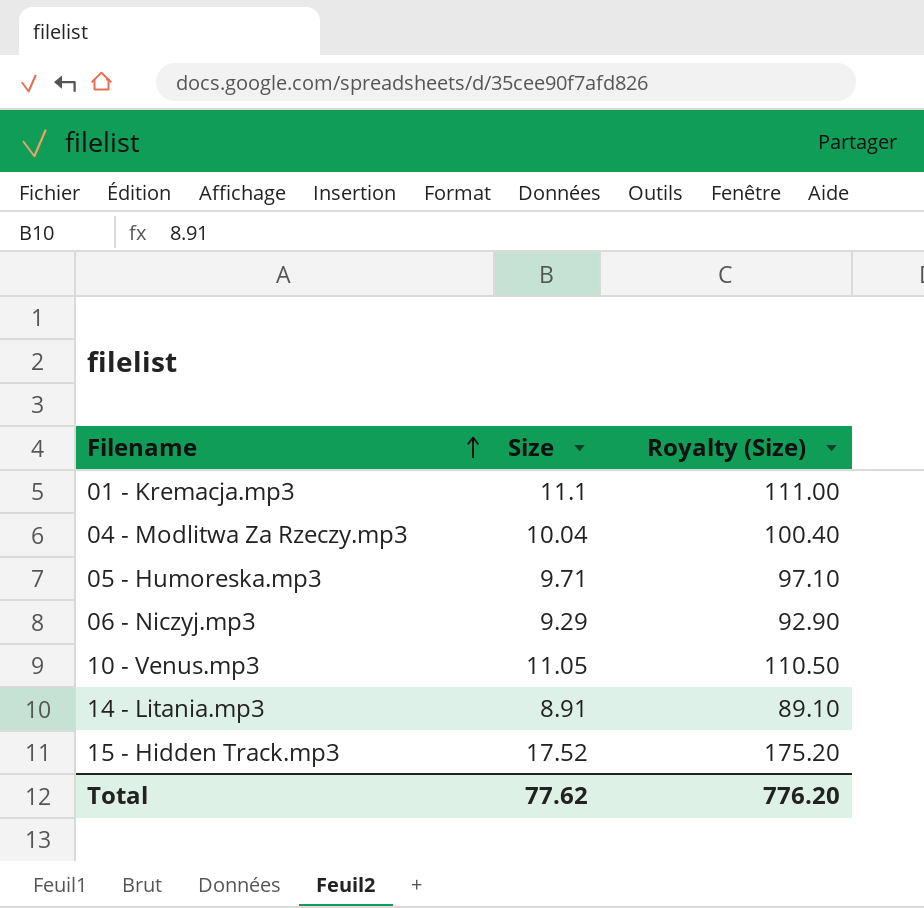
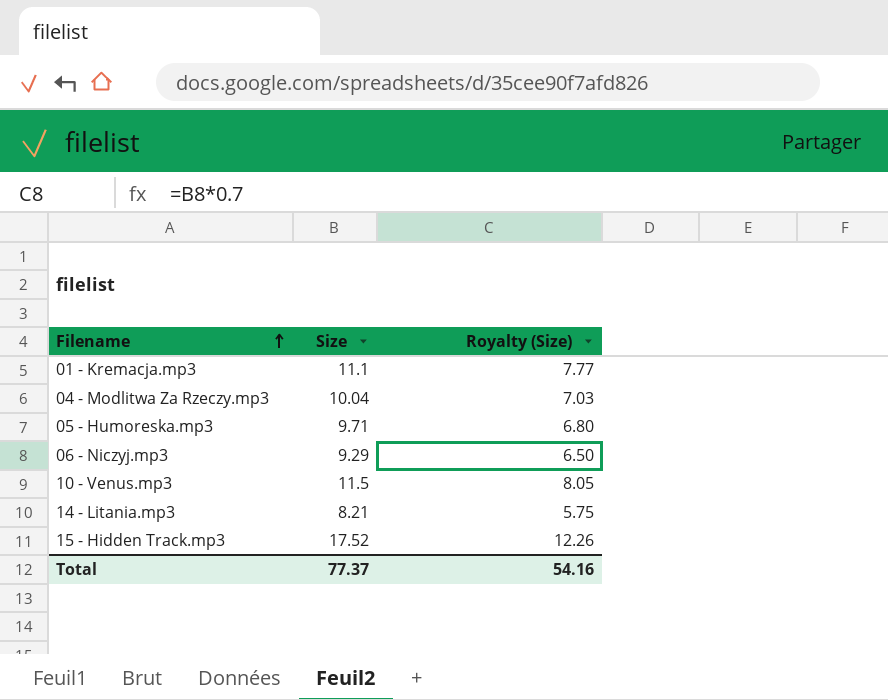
column Royalty (Size) | formula: [Size] * 10 -> [Size] * 0.7
10 - Venus.mp3 | Size: 11.05 -> 11.5
14 - Litania.mp3 | Size: 8.91 -> 8.21
Total | Size: 77.62 -> 77.37
Total | Royalty (Size): 776.20 -> 54.16

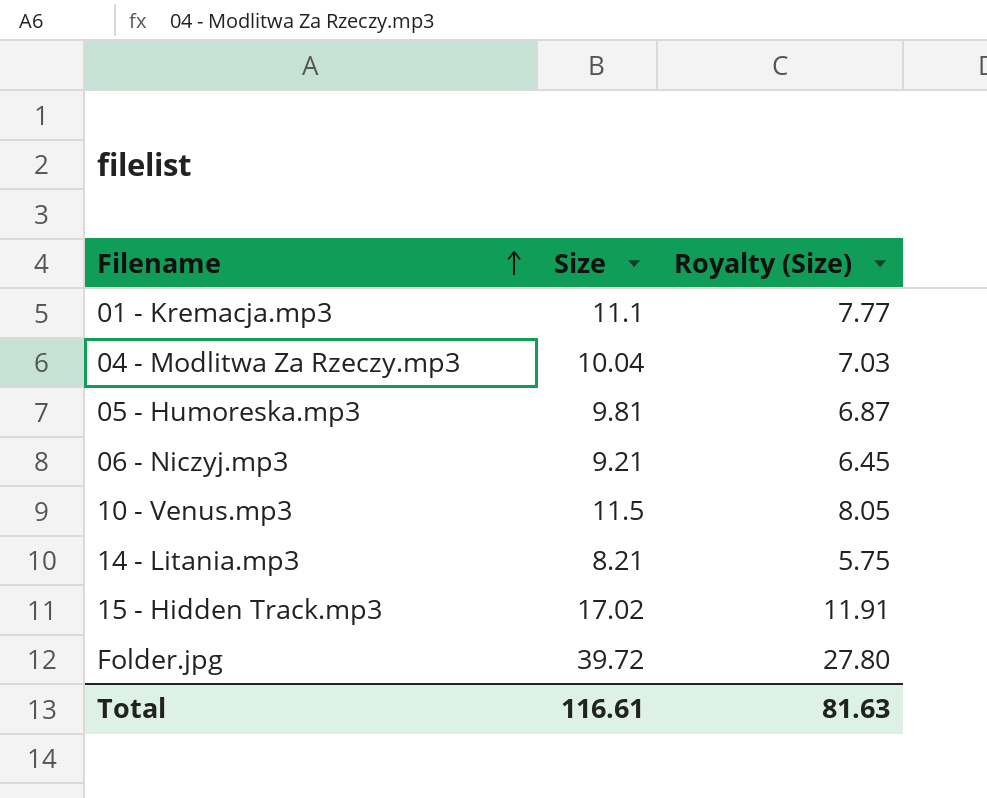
05 - Humoreska.mp3 | Size: 9.71 -> 9.81
05 - Humoreska.mp3 | Royalty (Size): 6.80 -> 6.87
06 - Niczyj.mp3 | Size: 9.29 -> 9.21
06 - Niczyj.mp3 | Royalty (Size): 6.50 -> 6.45
15 - Hidden Track.mp3 | Size: 17.52 -> 17.02
15 - Hidden Track.mp3 | Royalty (Size): 12.26 -> 11.91
row Folder.jpg: none -> 39.72 | 27.80
Total | Size: 77.37 -> 116.61
Total | Royalty (Size): 54.16 -> 81.63

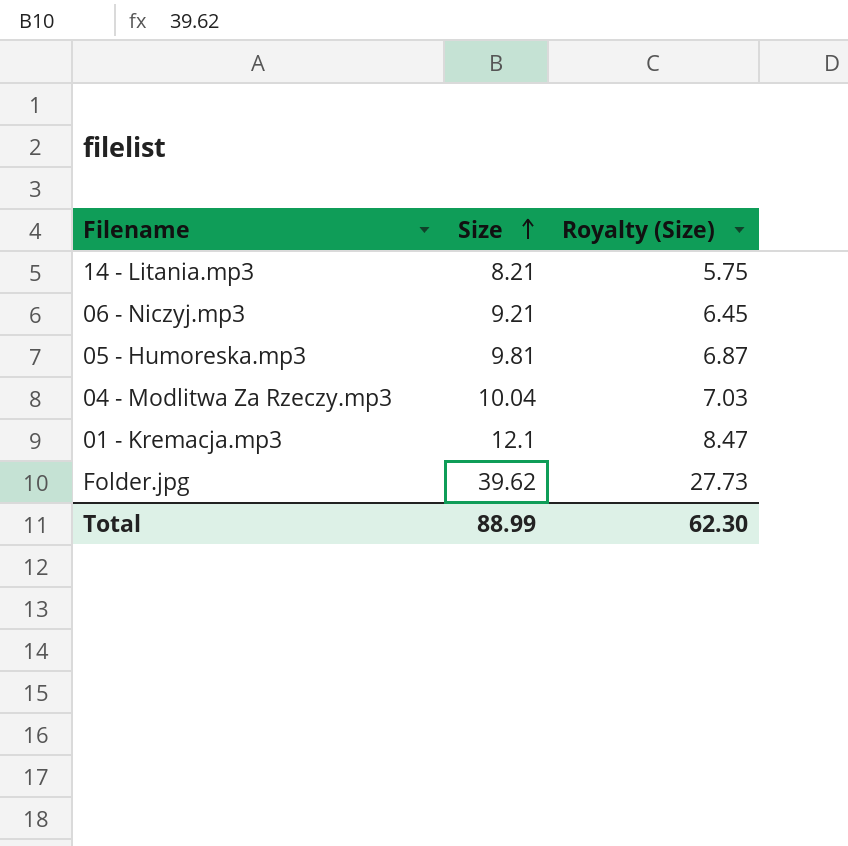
row order: Filename ascending -> Size ascending
row 10 - Venus.mp3: 11.5 | 8.05 -> none
row 15 - Hidden Track.mp3: 17.02 | 11.91 -> none
01 - Kremacja.mp3 | Size: 11.1 -> 12.1
01 - Kremacja.mp3 | Royalty (Size): 7.77 -> 8.47
Folder.jpg | Size: 39.72 -> 39.62
Folder.jpg | Royalty (Size): 27.80 -> 27.73
Total | Size: 116.61 -> 88.99
Total | Royalty (Size): 81.63 -> 62.30

